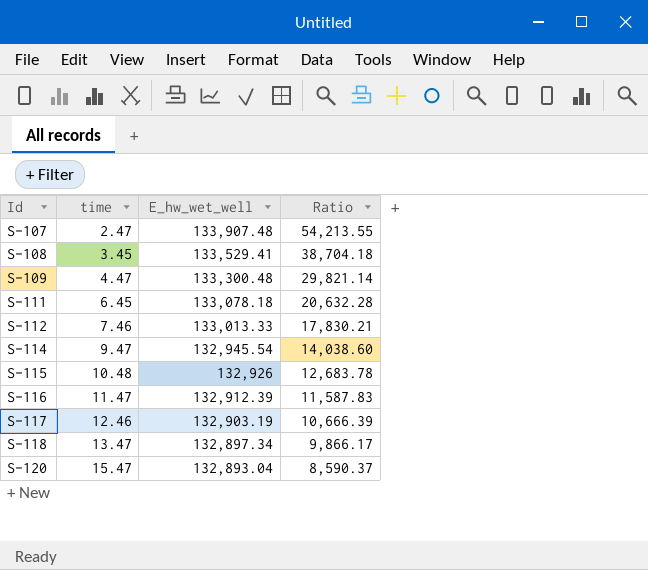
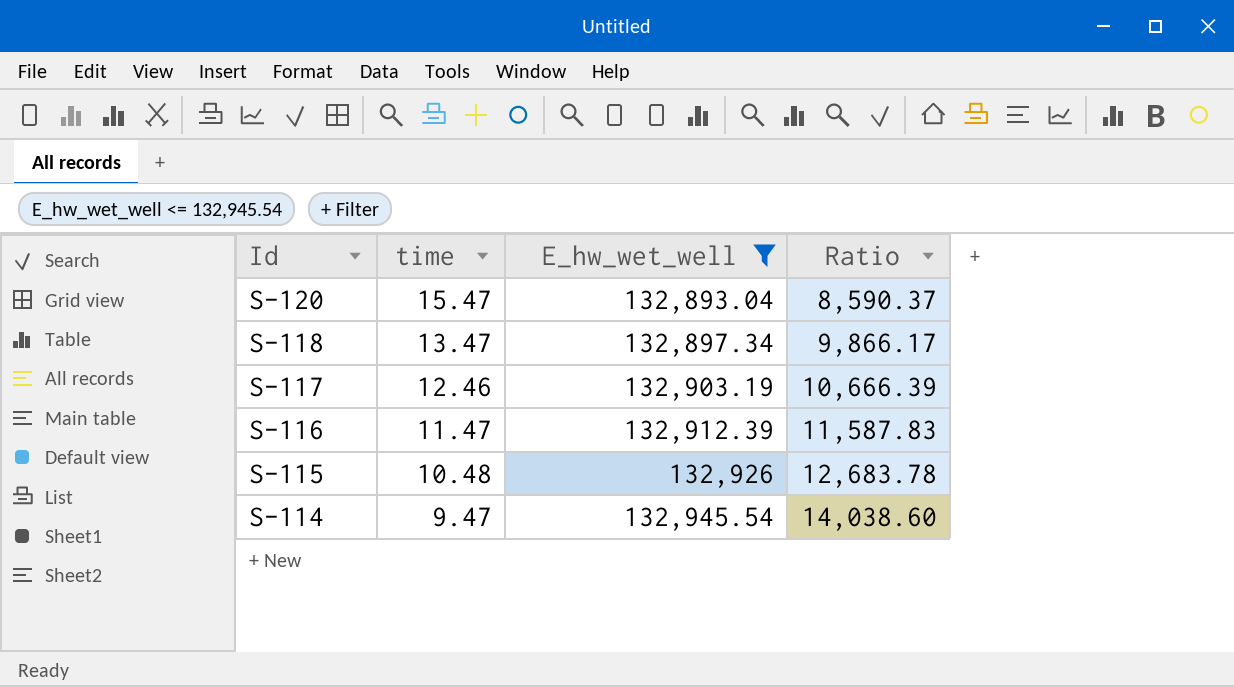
filter: none -> E_hw_wet_well <= 132,945.54
row order: Id ascending -> Id descending

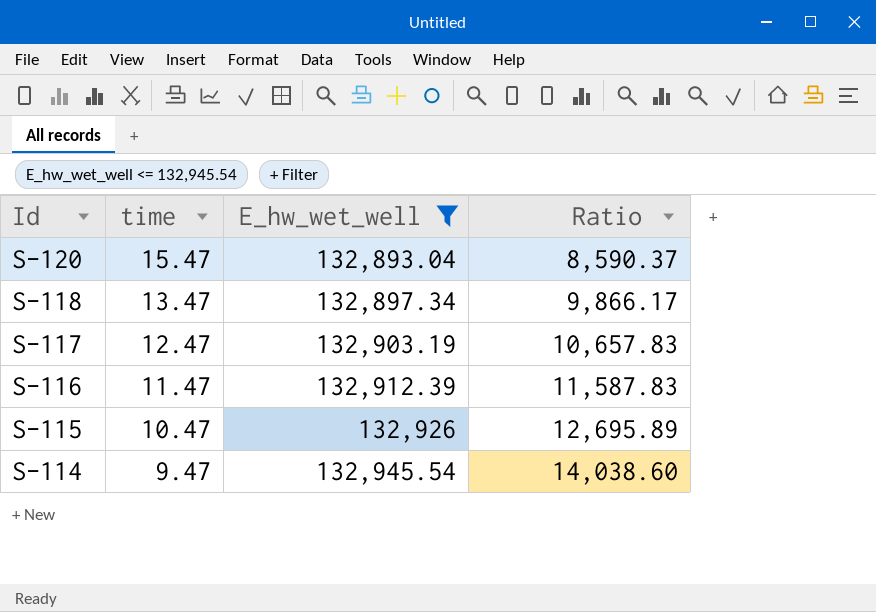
S-117 | time: 12.46 -> 12.47
S-117 | Ratio: 10,666.39 -> 10,657.83
S-115 | time: 10.48 -> 10.47
S-115 | Ratio: 12,683.78 -> 12,695.89

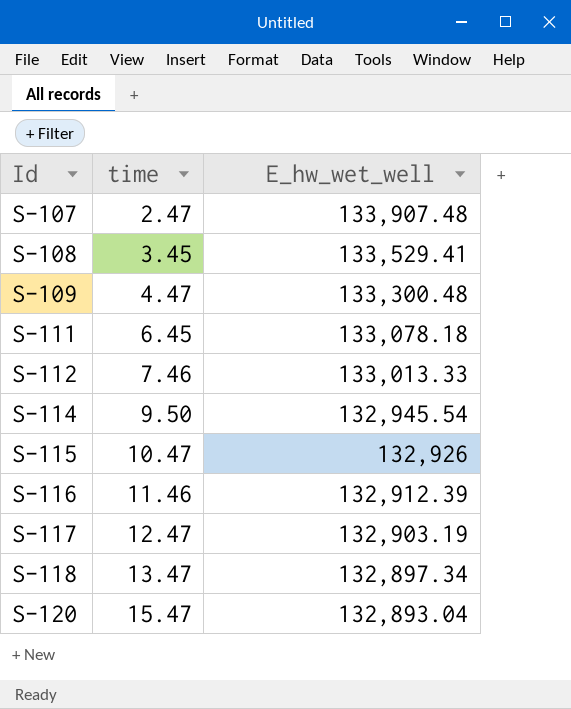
filter: E_hw_wet_well <= 132,945.54 -> none
row order: Id descending -> Id ascending
column Ratio | formula: [E_hw_wet_well] / [time] -> none
S-114 | time: 9.47 -> 9.50
S-116 | time: 11.47 -> 11.46

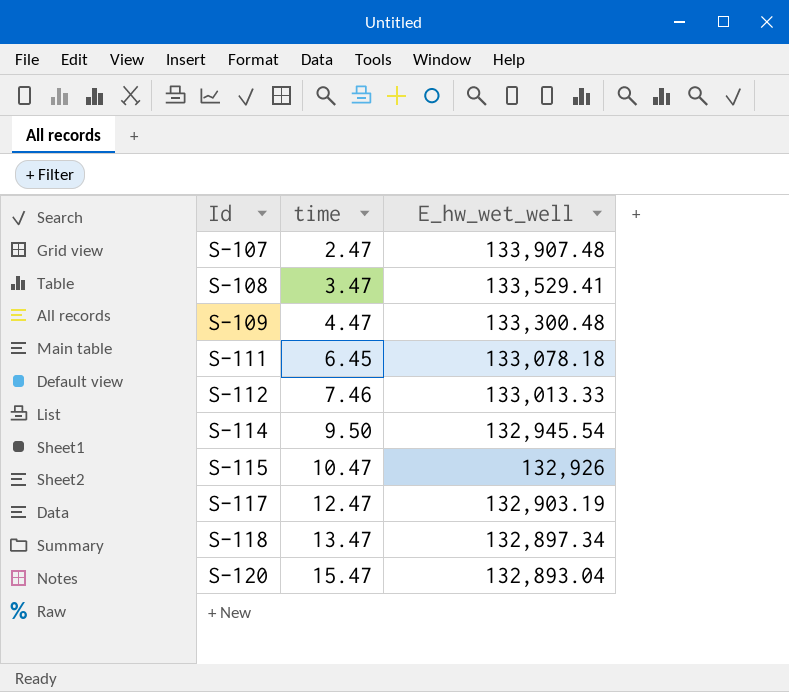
row S-116: 11.46 | 132,912.39 -> none
S-108 | time: 3.45 -> 3.47

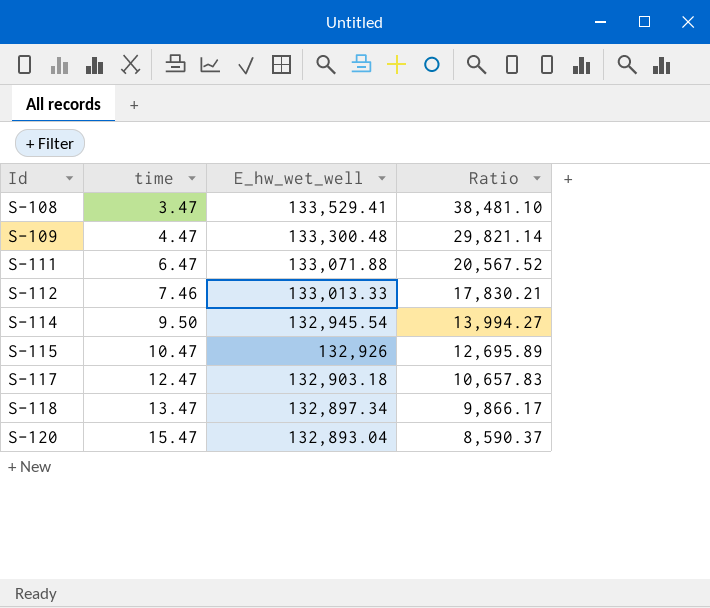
column Ratio | formula: none -> [E_hw_wet_well] / [time]
row S-107: 2.47 | 133,907.48 -> none
S-111 | time: 6.45 -> 6.47
S-111 | E_hw_wet_well: 133,078.18 -> 133,071.88
S-117 | E_hw_wet_well: 132,903.19 -> 132,903.18

